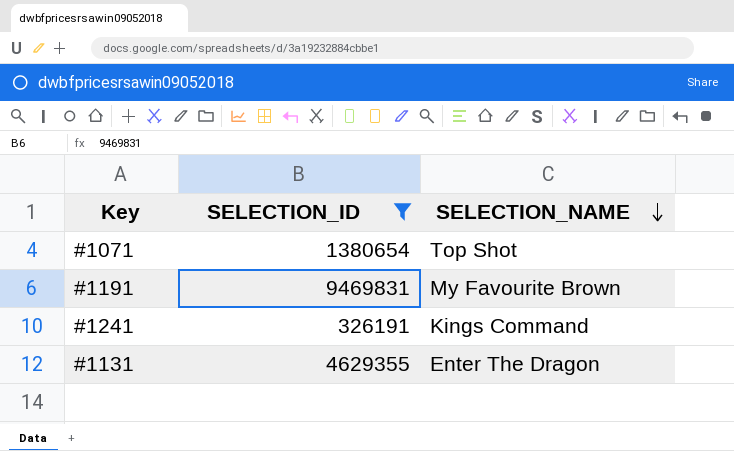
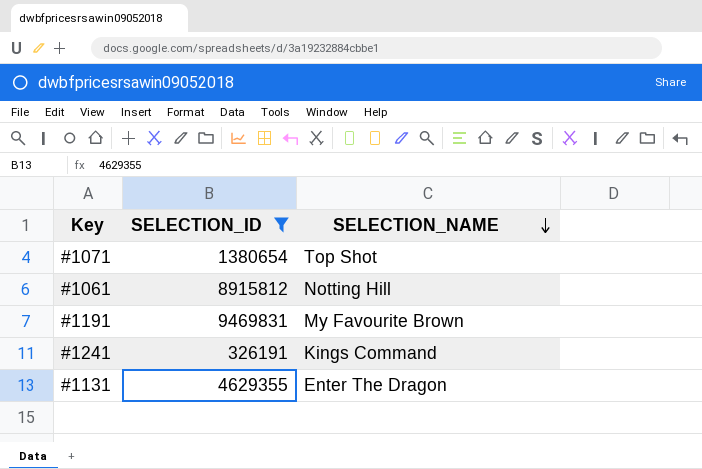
row #1061: none -> 8915812 | Notting Hill

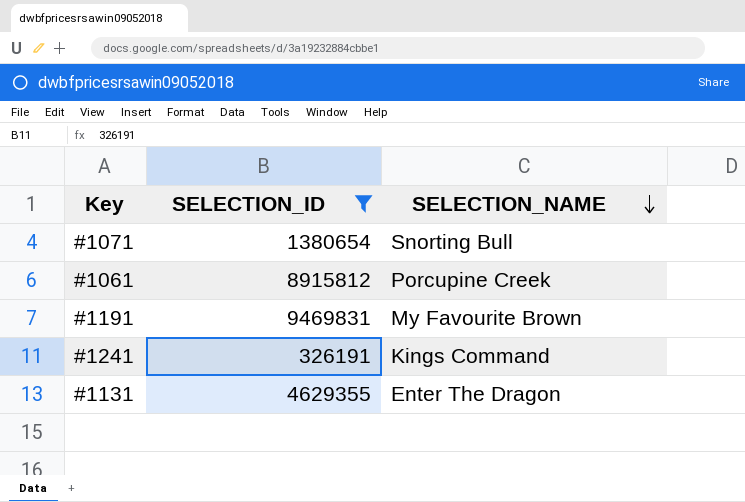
#1071 | SELECTION_NAME: Top Shot -> Snorting Bull
#1061 | SELECTION_NAME: Notting Hill -> Porcupine Creek

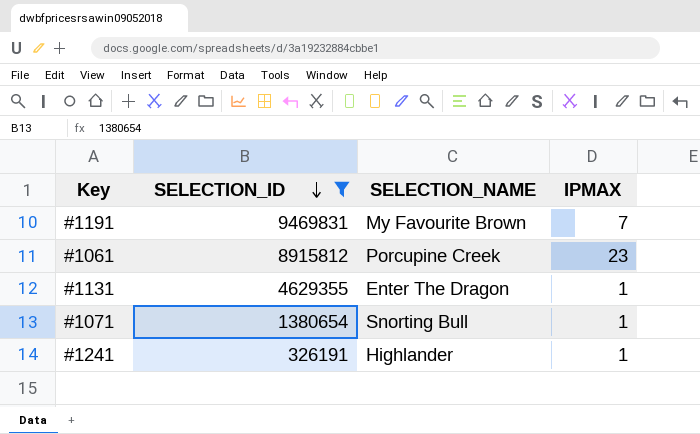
row order: SELECTION_NAME descending -> SELECTION_ID descending
column IPMAX | position: none -> 4
#1241 | SELECTION_NAME: Kings Command -> Highlander

